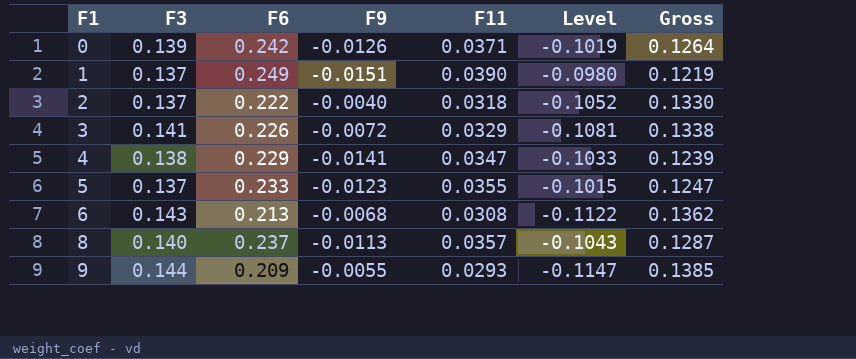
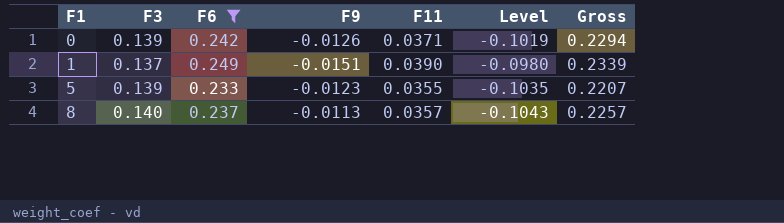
filter: none -> F6 >= 0.233
column Gross | formula: [F3] + [F9] -> [F6] + [F9]
5 | F3: 0.137 -> 0.139
5 | Level: -0.1015 -> -0.1035

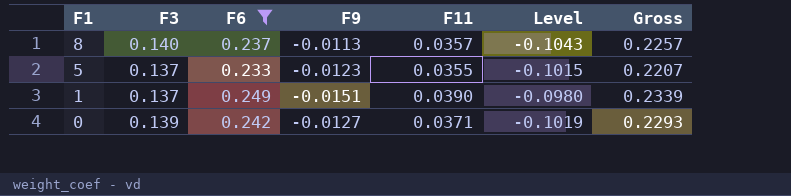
row order: F1 ascending -> F1 descending
5 | F3: 0.139 -> 0.137
5 | Level: -0.1035 -> -0.1015
0 | F9: -0.0126 -> -0.0127
0 | Gross: 0.2294 -> 0.2293

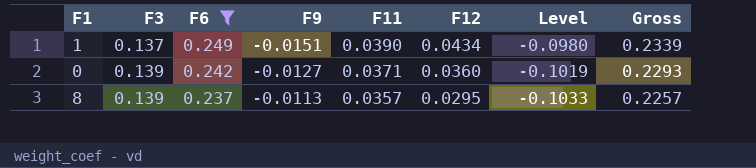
row order: F1 descending -> F3 ascending
column F12 | position: none -> 6
row 5: 0.137 | 0.233 | -0.0123 | 0.0355 | -0.1015 | 0.2207 -> none
8 | F3: 0.140 -> 0.139
8 | Level: -0.1043 -> -0.1033

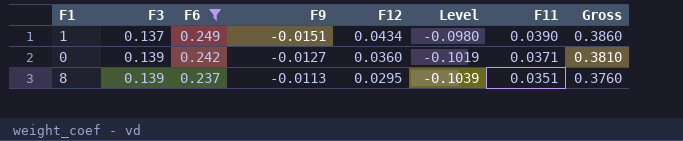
column F11 | position: 5 -> 7
column Gross | formula: [F6] + [F9] -> [F3] + [F6]
8 | Level: -0.1033 -> -0.1039
8 | F11: 0.0357 -> 0.0351

